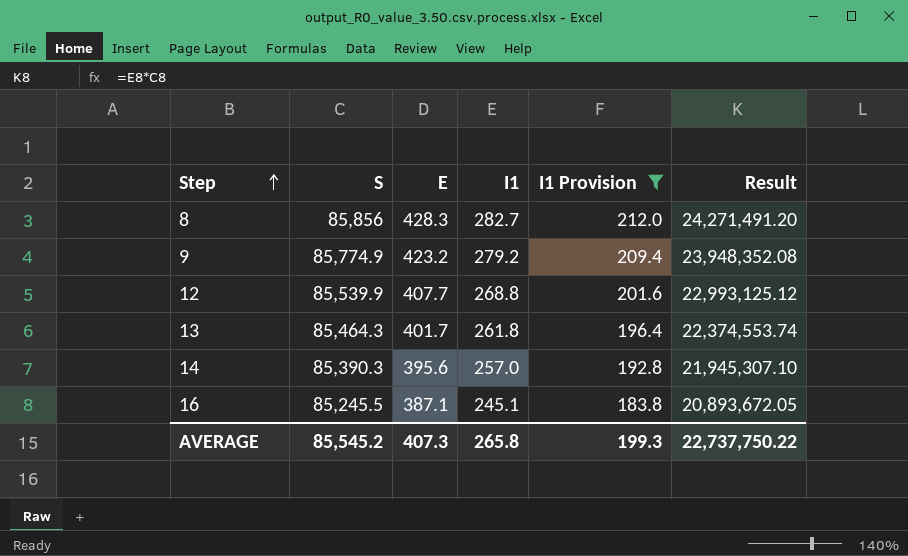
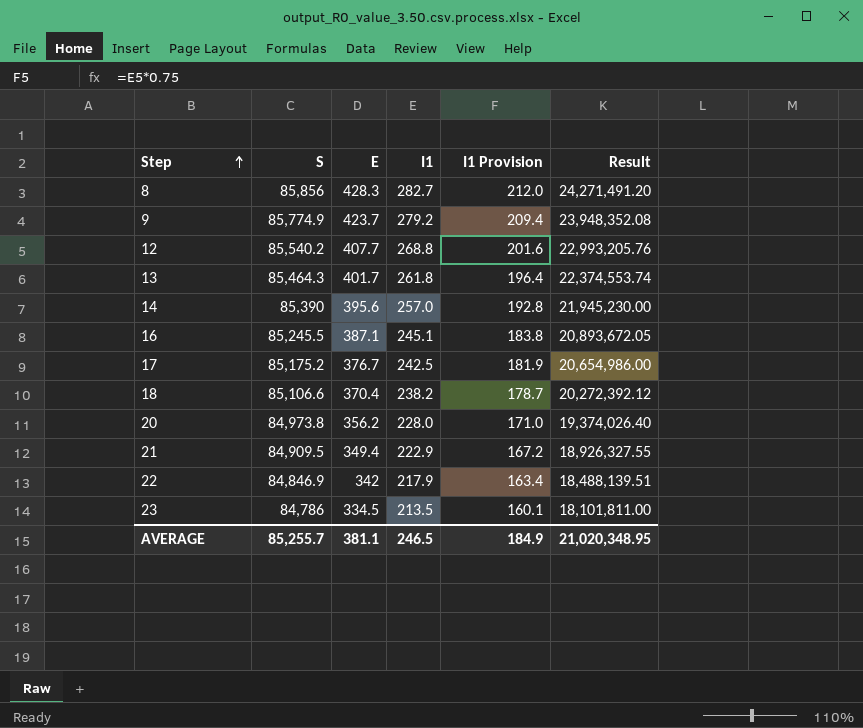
filter: I1 Provision >= 183.8 -> none
9 | E: 423.2 -> 423.7
12 | S: 85,539.9 -> 85,540.2
12 | Result: 22,993,125.12 -> 22,993,205.76
14 | S: 85,390.3 -> 85,390
14 | Result: 21,945,307.10 -> 21,945,230.00
AVERAGE | S: 85,545.2 -> 85,255.7
AVERAGE | E: 407.3 -> 381.1
AVERAGE | I1: 265.8 -> 246.5
AVERAGE | I1 Provision: 199.3 -> 184.9
AVERAGE | Result: 22,737,750.22 -> 21,020,348.95

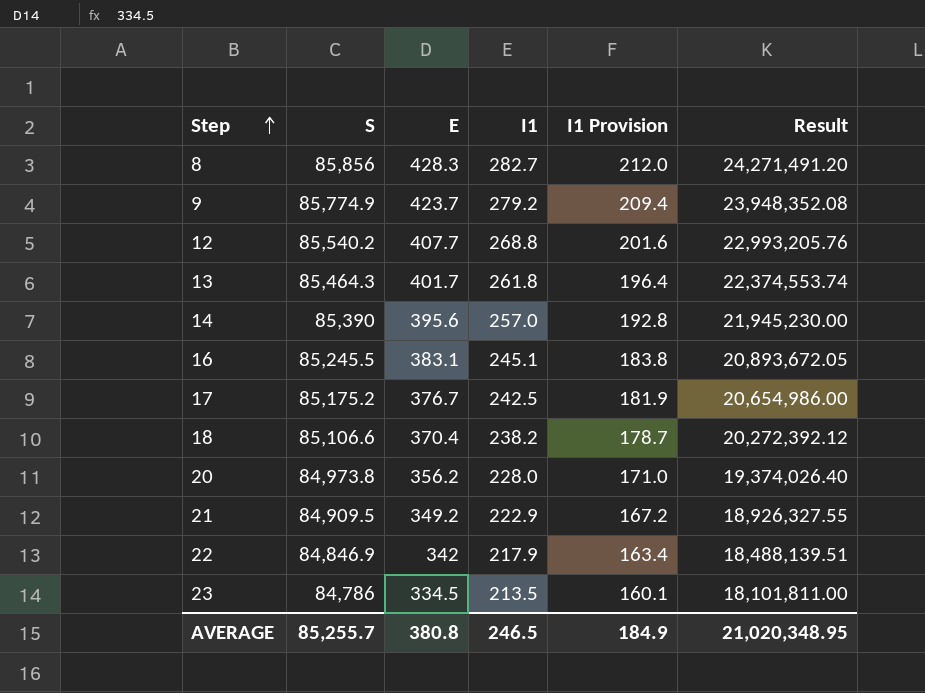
16 | E: 387.1 -> 383.1
21 | E: 349.4 -> 349.2
AVERAGE | E: 381.1 -> 380.8

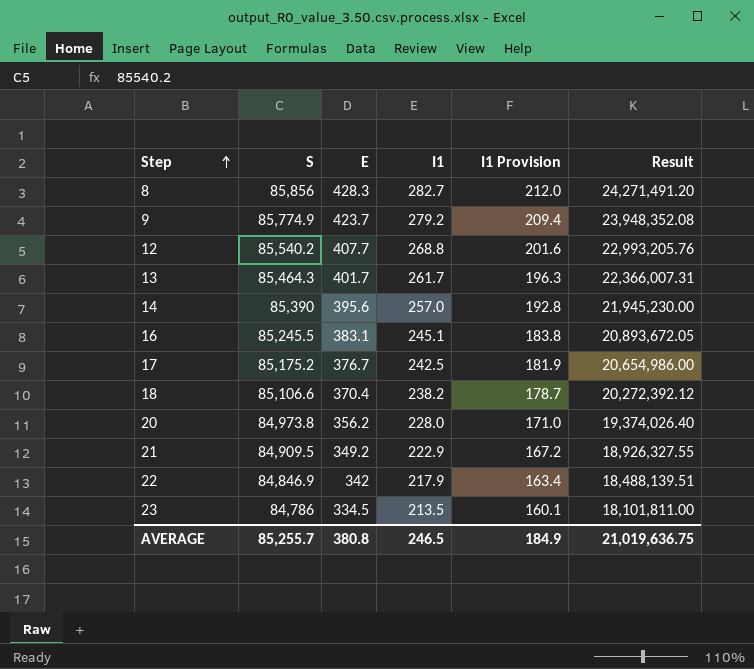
13 | I1: 261.8 -> 261.7
13 | I1 Provision: 196.4 -> 196.3
13 | Result: 22,374,553.74 -> 22,366,007.31
AVERAGE | Result: 21,020,348.95 -> 21,019,636.75

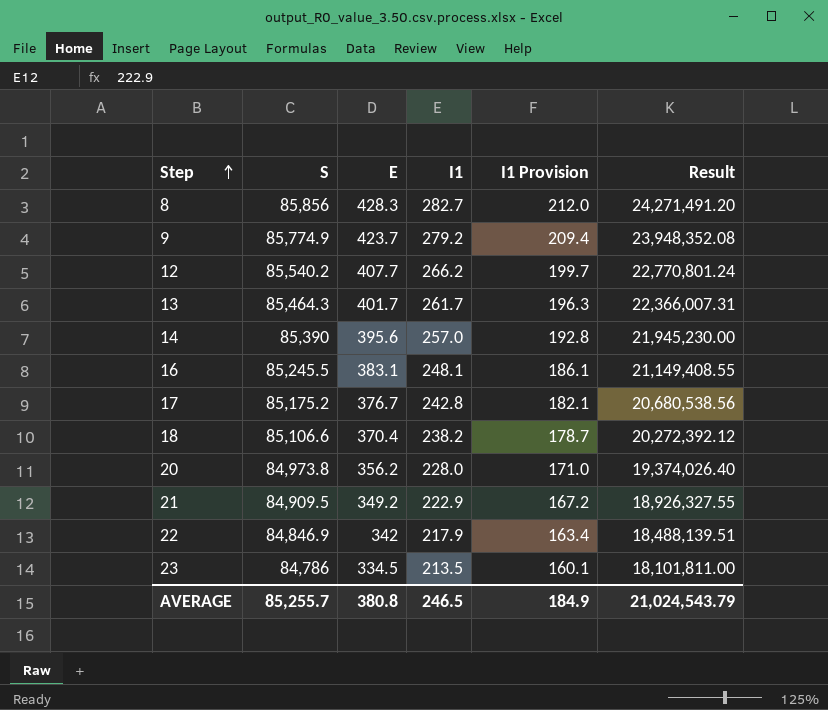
12 | I1: 268.8 -> 266.2
12 | I1 Provision: 201.6 -> 199.7
12 | Result: 22,993,205.76 -> 22,770,801.24
16 | I1: 245.1 -> 248.1
16 | I1 Provision: 183.8 -> 186.1
16 | Result: 20,893,672.05 -> 21,149,408.55
17 | I1: 242.5 -> 242.8
17 | I1 Provision: 181.9 -> 182.1
17 | Result: 20,654,986.00 -> 20,680,538.56
AVERAGE | Result: 21,019,636.75 -> 21,024,543.79

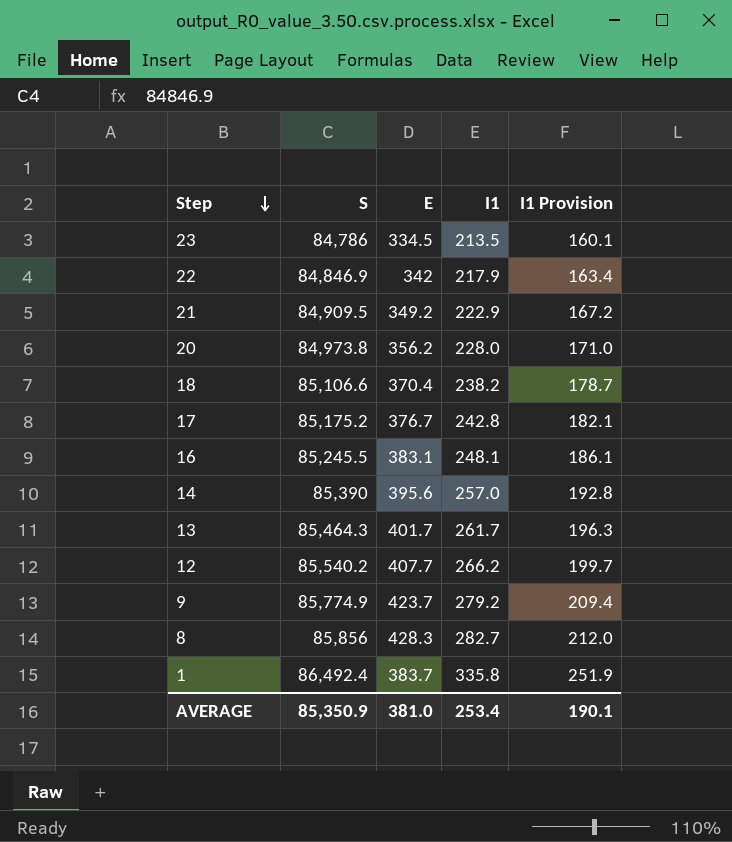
row order: Step ascending -> Step descending
column Result | formula: [S] * [I1] -> none
row 1: none -> 86,492.4 | 383.7 | 335.8 | 251.9
AVERAGE | S: 85,255.7 -> 85,350.9
AVERAGE | E: 380.8 -> 381.0
AVERAGE | I1: 246.5 -> 253.4
AVERAGE | I1 Provision: 184.9 -> 190.1

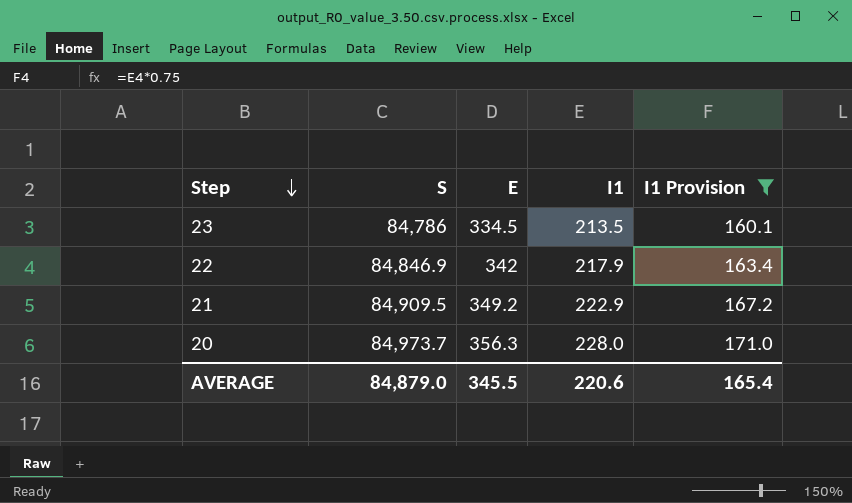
filter: none -> I1 Provision <= 171.0
20 | S: 84,973.8 -> 84,973.7
20 | E: 356.2 -> 356.3
AVERAGE | S: 85,350.9 -> 84,879.0
AVERAGE | E: 381.0 -> 345.5
AVERAGE | I1: 253.4 -> 220.6
AVERAGE | I1 Provision: 190.1 -> 165.4

